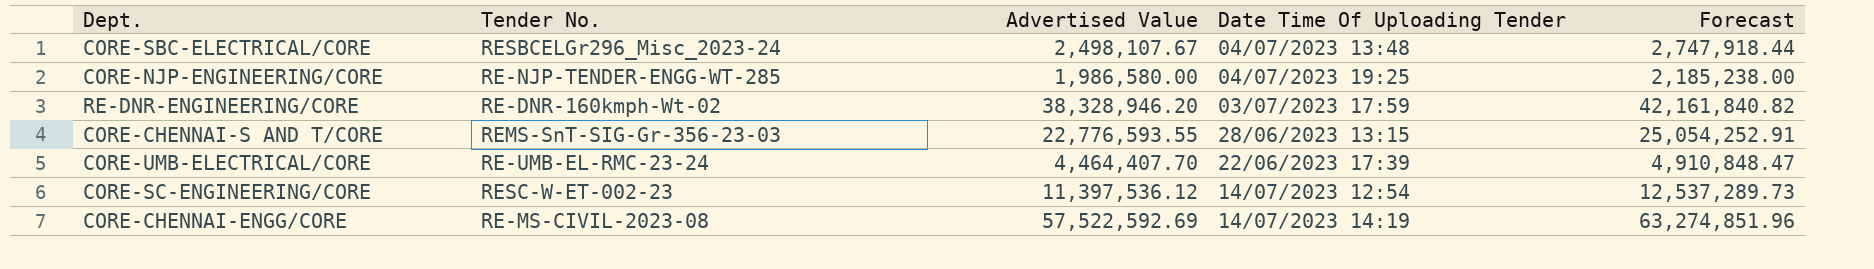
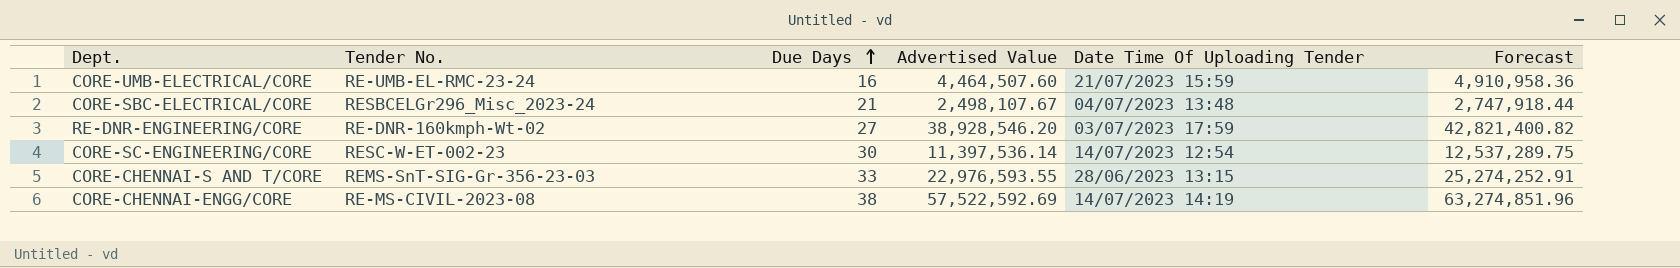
row order: none -> Due Days ascending
column Due Days | position: none -> 3
row CORE-NJP-ENGINEERING/CORE: RE-NJP-TENDER-ENGG-WT-285 | 1,986,580.00 | 04/07/2023 19:25 | 2,185,238.00 -> none
CORE-UMB-ELECTRICAL/CORE | Advertised Value: 4,464,407.70 -> 4,464,507.60
CORE-UMB-ELECTRICAL/CORE | Date Time Of Uploading Tender: 22/06/2023 17:39 -> 21/07/2023 15:59
CORE-UMB-ELECTRICAL/CORE | Forecast: 4,910,848.47 -> 4,910,958.36
RE-DNR-ENGINEERING/CORE | Advertised Value: 38,328,946.20 -> 38,928,546.20
RE-DNR-ENGINEERING/CORE | Forecast: 42,161,840.82 -> 42,821,400.82
CORE-SC-ENGINEERING/CORE | Advertised Value: 11,397,536.12 -> 11,397,536.14
CORE-SC-ENGINEERING/CORE | Forecast: 12,537,289.73 -> 12,537,289.75
CORE-CHENNAI-S AND T/CORE | Advertised Value: 22,776,593.55 -> 22,976,593.55
CORE-CHENNAI-S AND T/CORE | Forecast: 25,054,252.91 -> 25,274,252.91

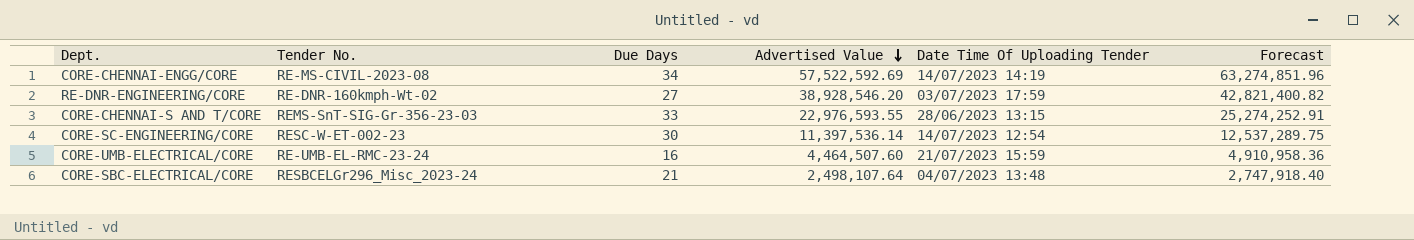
row order: Due Days ascending -> Advertised Value descending
CORE-CHENNAI-ENGG/CORE | Due Days: 38 -> 34
CORE-SBC-ELECTRICAL/CORE | Advertised Value: 2,498,107.67 -> 2,498,107.64
CORE-SBC-ELECTRICAL/CORE | Forecast: 2,747,918.44 -> 2,747,918.40

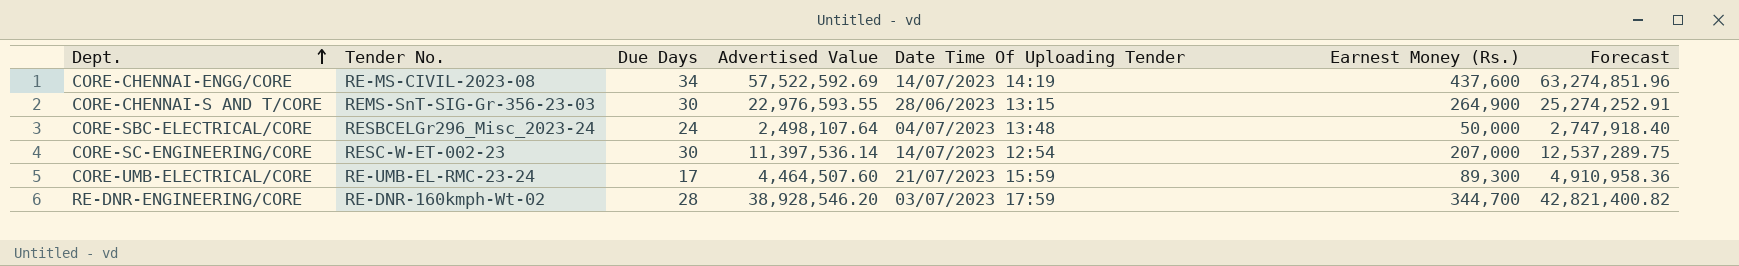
row order: Advertised Value descending -> Dept. ascending
column Earnest Money (Rs.) | position: none -> 6
CORE-CHENNAI-S AND T/CORE | Due Days: 33 -> 30
CORE-SBC-ELECTRICAL/CORE | Due Days: 21 -> 24
CORE-UMB-ELECTRICAL/CORE | Due Days: 16 -> 17
RE-DNR-ENGINEERING/CORE | Due Days: 27 -> 28

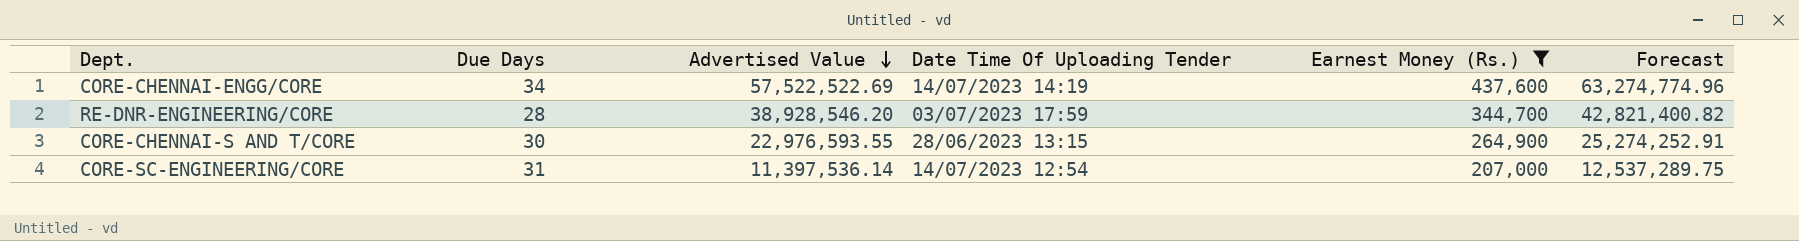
filter: none -> Earnest Money (Rs.) >= 207,000
row order: Dept. ascending -> Advertised Value descending
column Tender No. | position: 2 -> none
CORE-CHENNAI-ENGG/CORE | Advertised Value: 57,522,592.69 -> 57,522,522.69
CORE-CHENNAI-ENGG/CORE | Forecast: 63,274,851.96 -> 63,274,774.96
CORE-SC-ENGINEERING/CORE | Due Days: 30 -> 31

